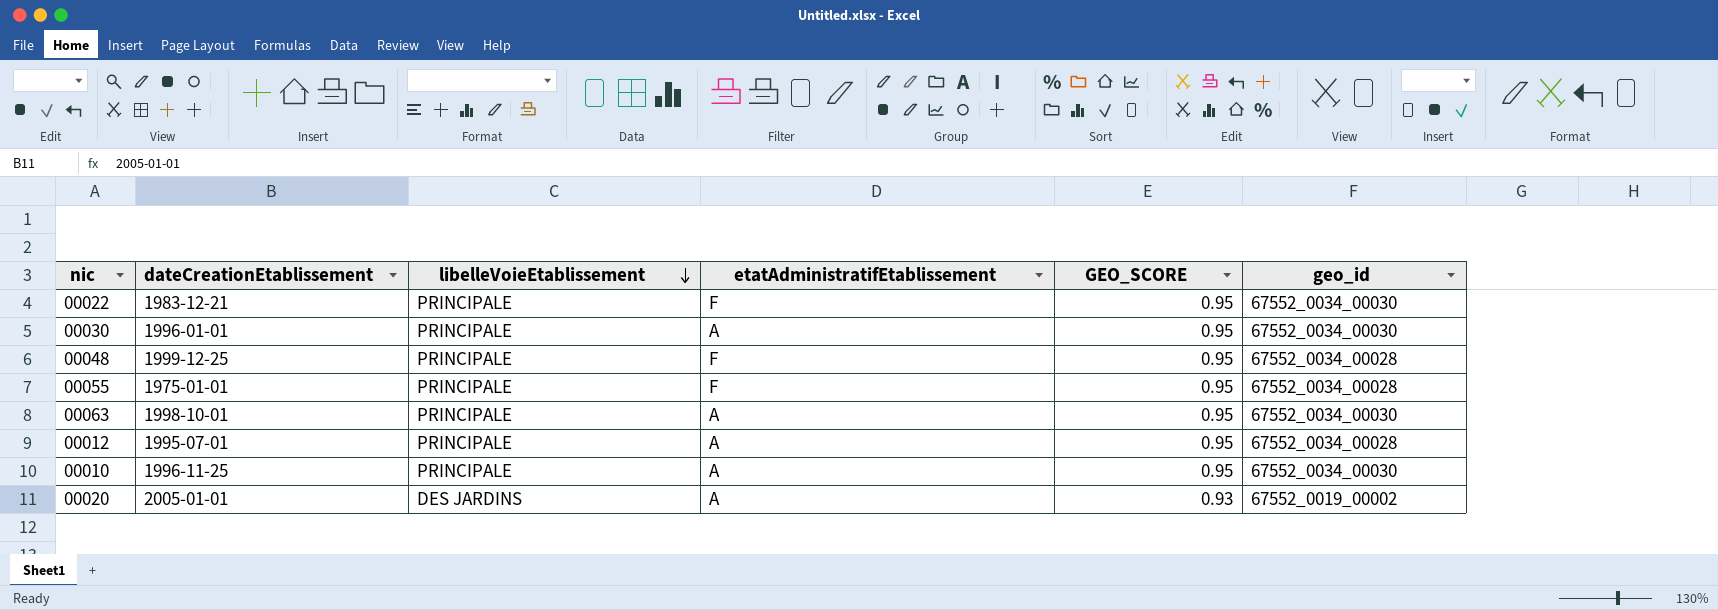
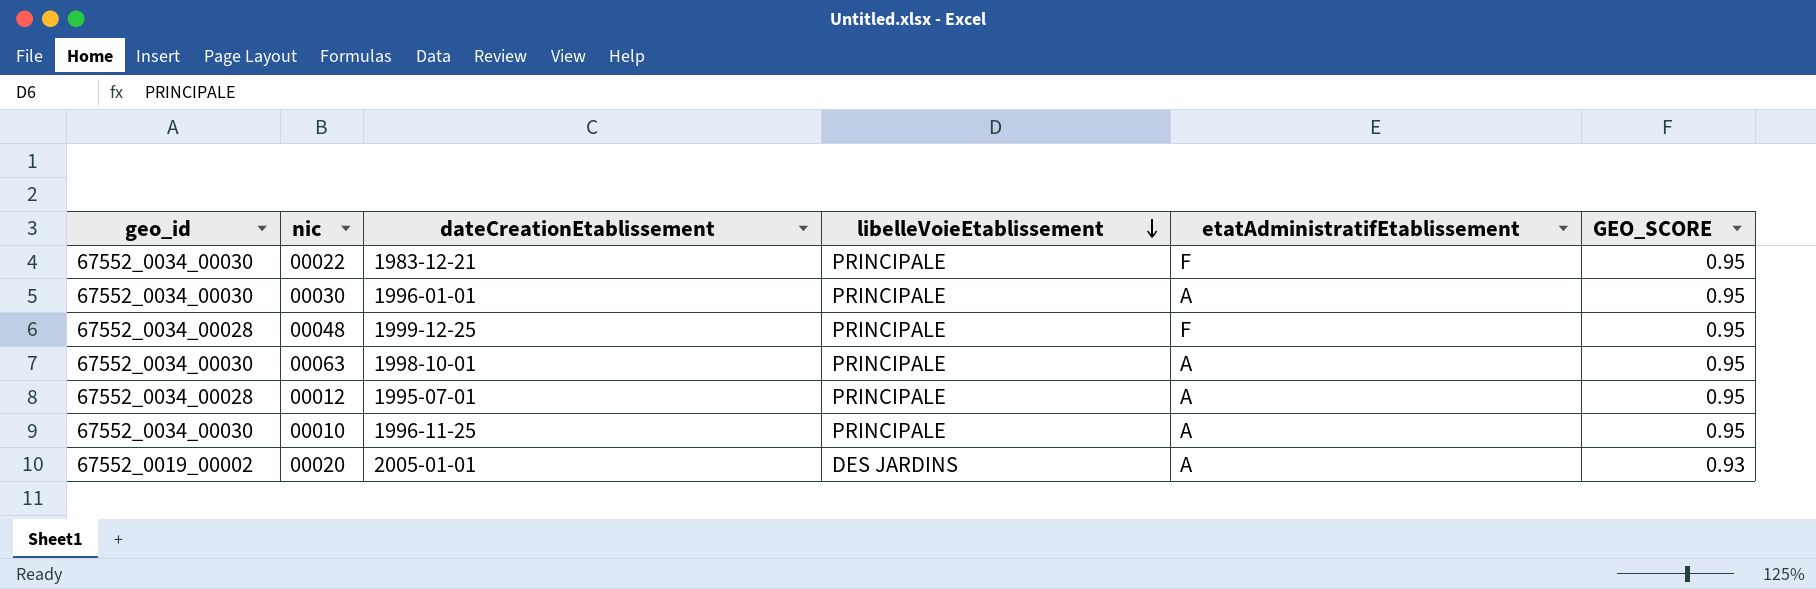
column geo_id | position: 6 -> 1
row 00055: 1975-01-01 | PRINCIPALE | F | 0.95 | 67552_0034_00028 -> none

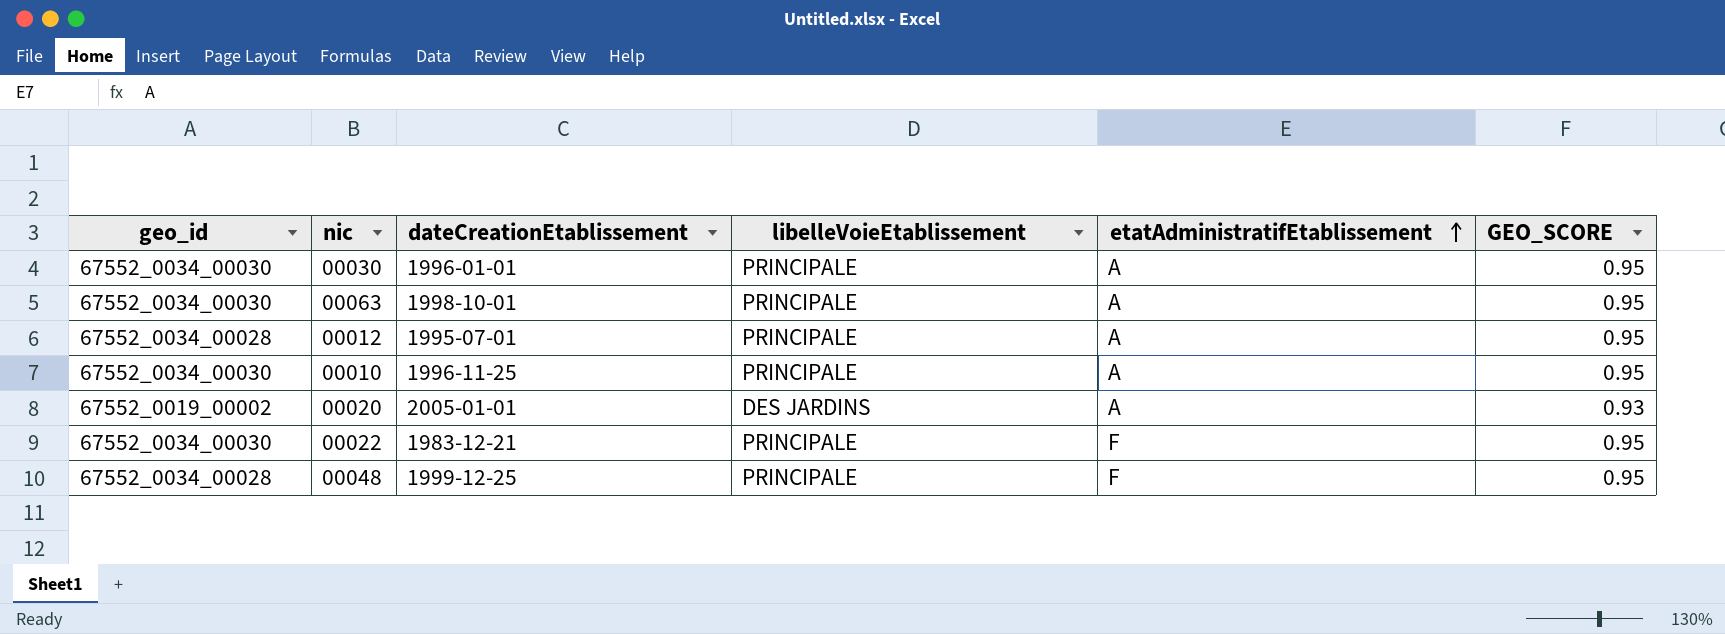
row order: libelleVoieEtablissement descending -> etatAdministratifEtablissement ascending

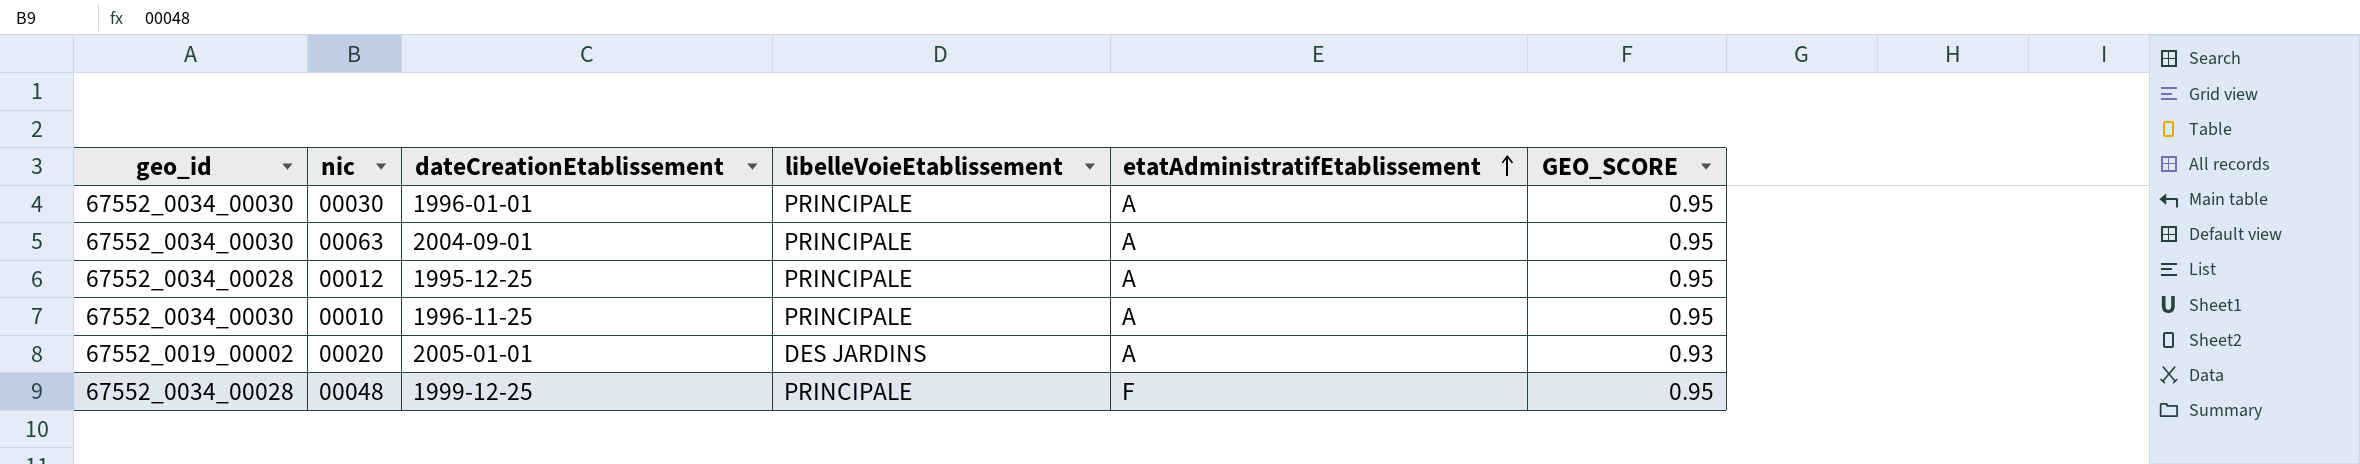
row 00022: 67552_0034_00030 | 1983-12-21 | PRINCIPALE | F | 0.95 -> none
00063 | dateCreationEtablissement: 1998-10-01 -> 2004-09-01
00012 | dateCreationEtablissement: 1995-07-01 -> 1995-12-25

